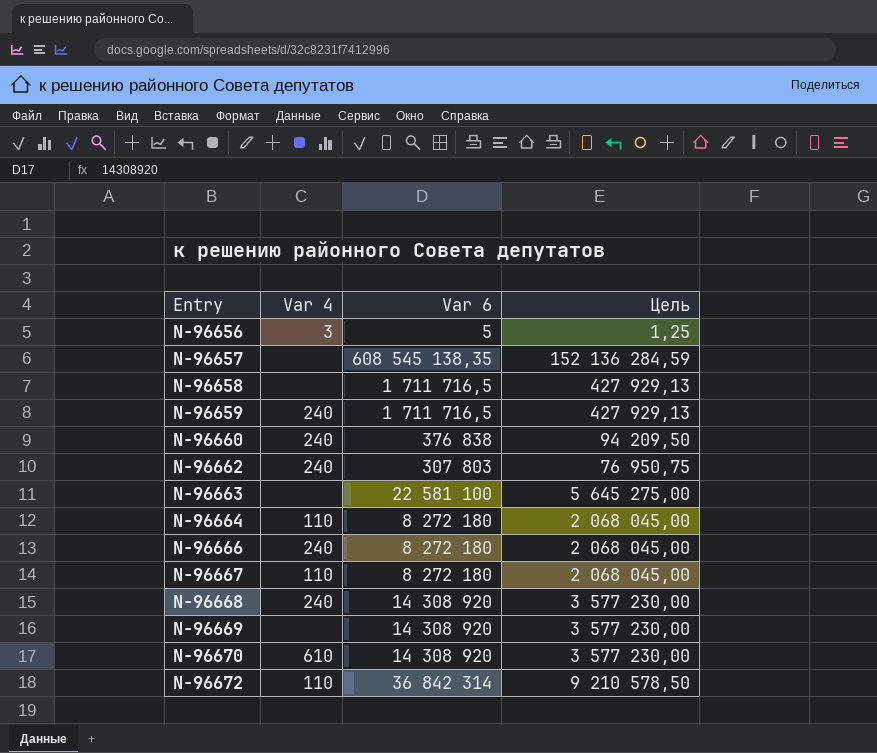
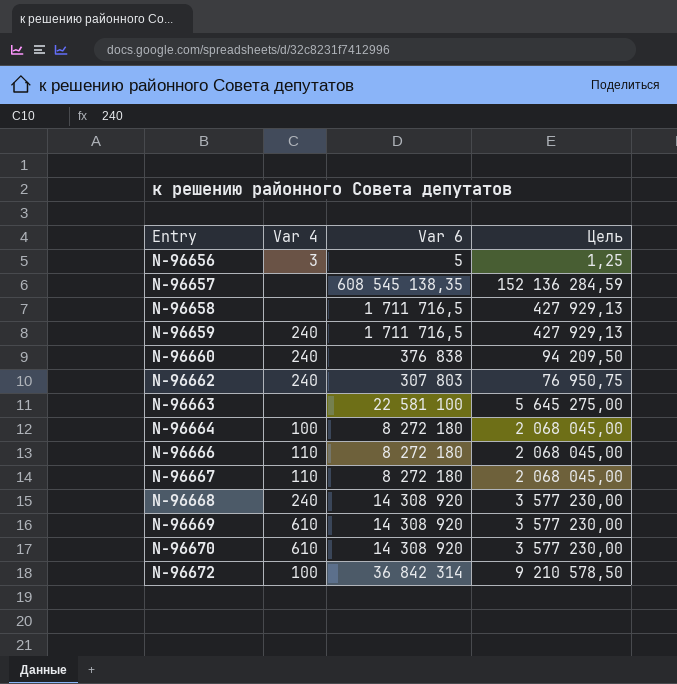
N-96664 | Var 4: 110 -> 100
N-96666 | Var 4: 240 -> 110
N-96669 | Var 4: none -> 610
N-96672 | Var 4: 110 -> 100

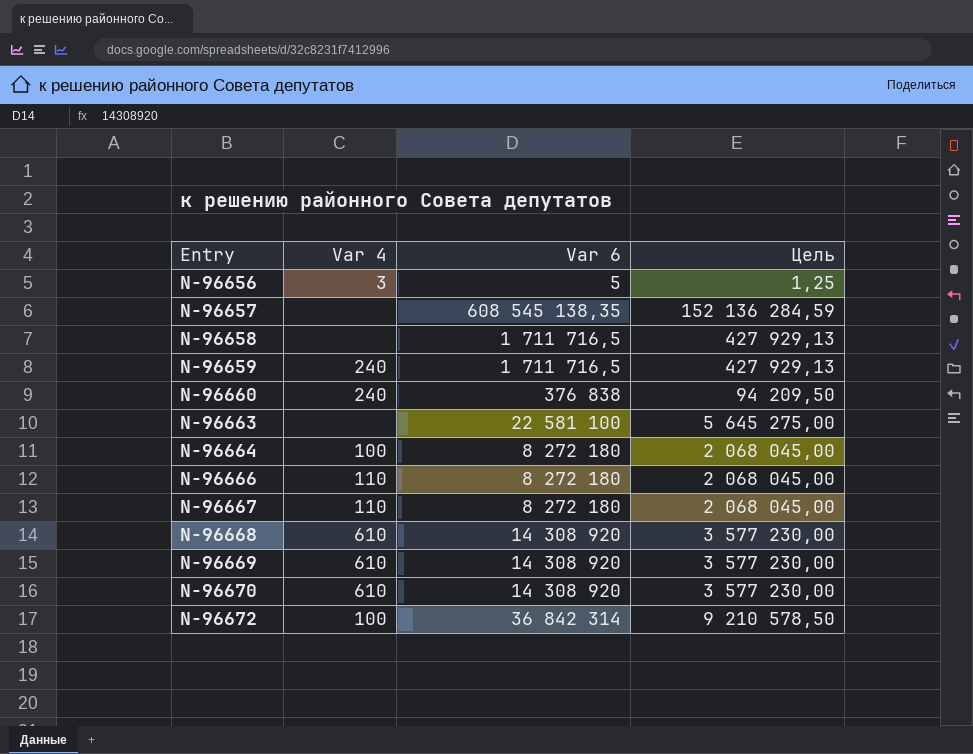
row N-96662: 240 | 307 803 | 76 950,75 -> none
N-96668 | Var 4: 240 -> 610

